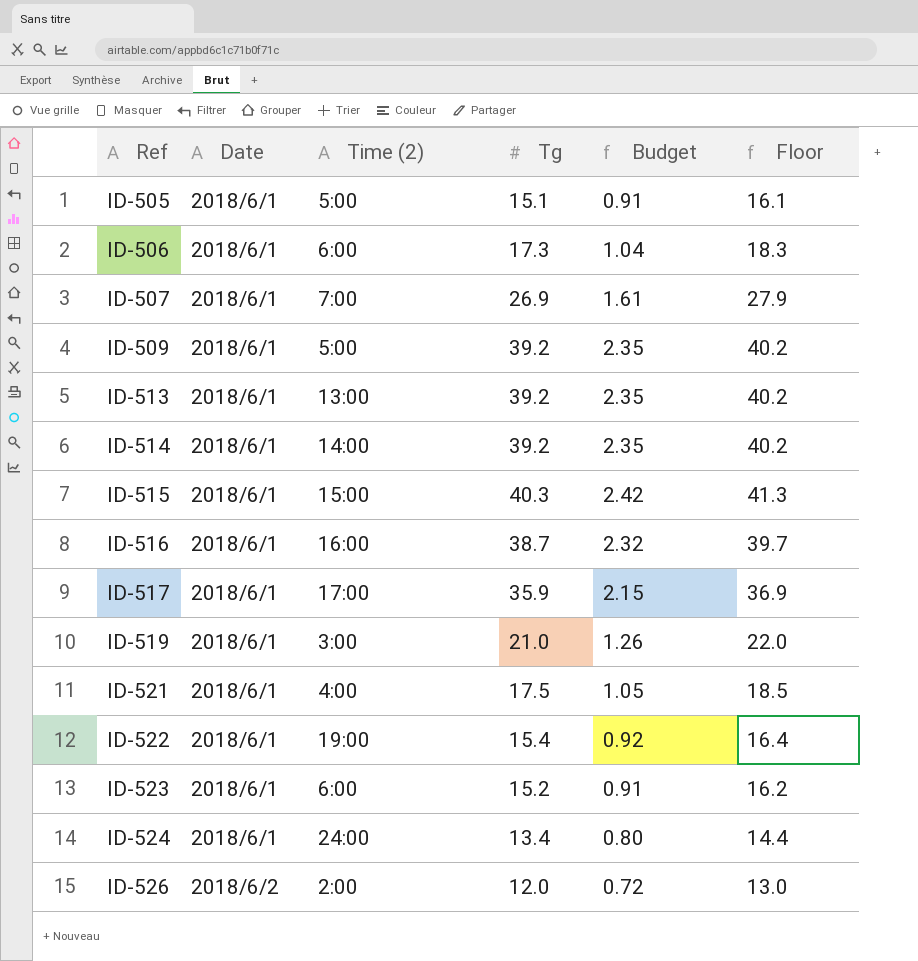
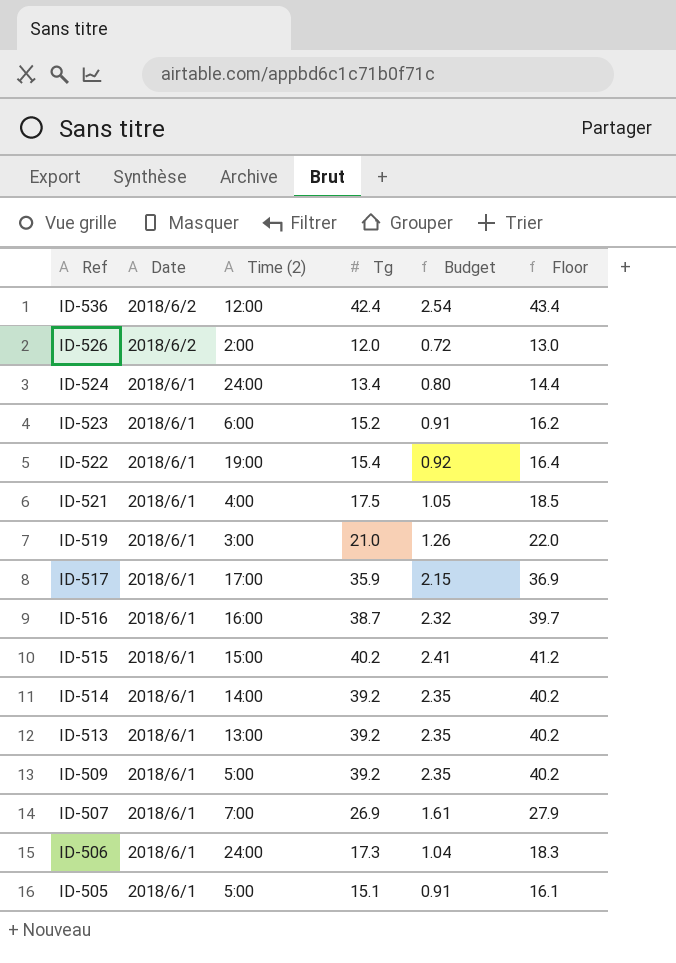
row order: Ref ascending -> Ref descending
row ID-536: none -> 2018/6/2 | 12:00 | 42.4 | 2.54 | 43.4
ID-515 | Tg: 40.3 -> 40.2
ID-515 | Budget: 2.42 -> 2.41
ID-515 | Floor: 41.3 -> 41.2
ID-506 | Time (2): 6:00 -> 24:00

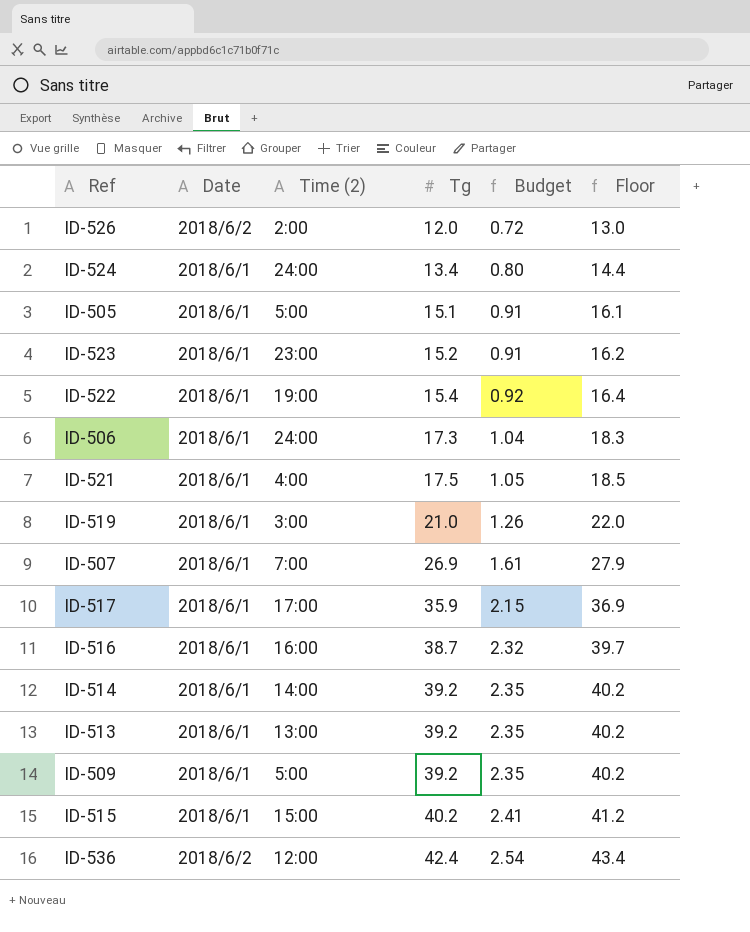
row order: Ref descending -> Tg ascending
ID-523 | Time (2): 6:00 -> 23:00

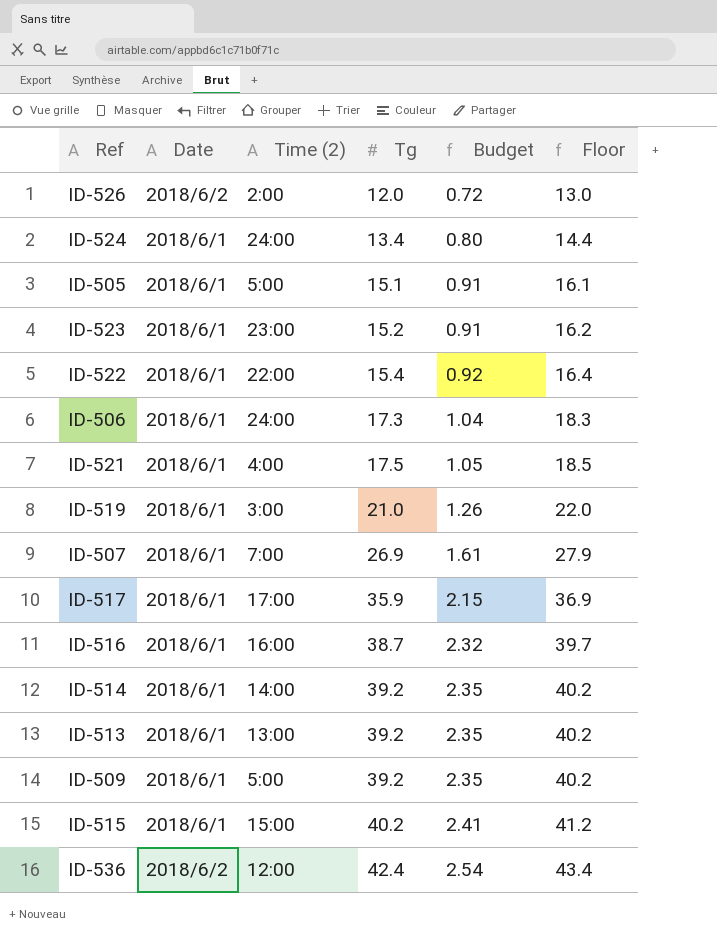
ID-522 | Time (2): 19:00 -> 22:00

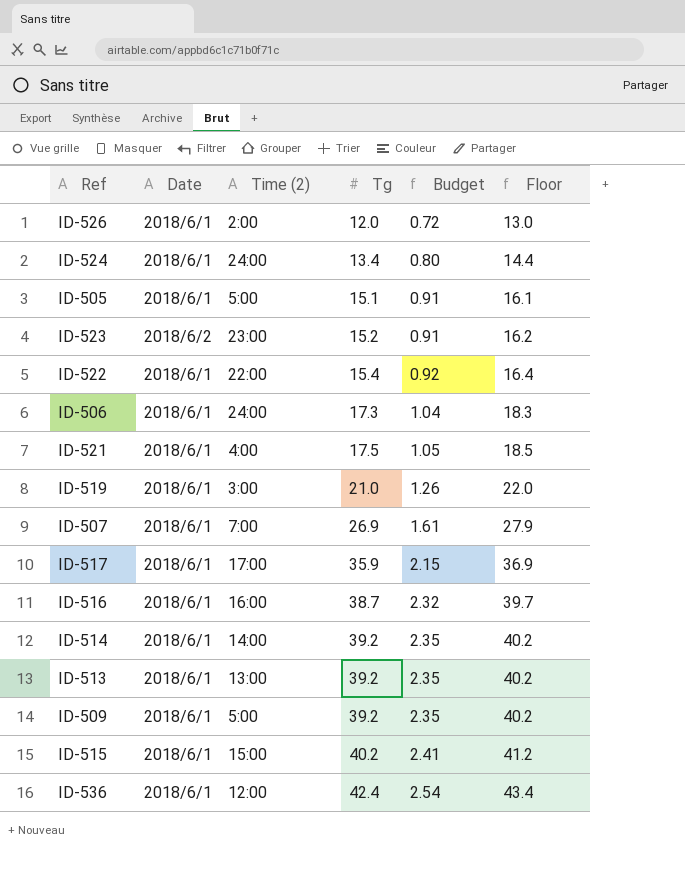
ID-526 | Date: 2018/6/2 -> 2018/6/1
ID-523 | Date: 2018/6/1 -> 2018/6/2
ID-536 | Date: 2018/6/2 -> 2018/6/1

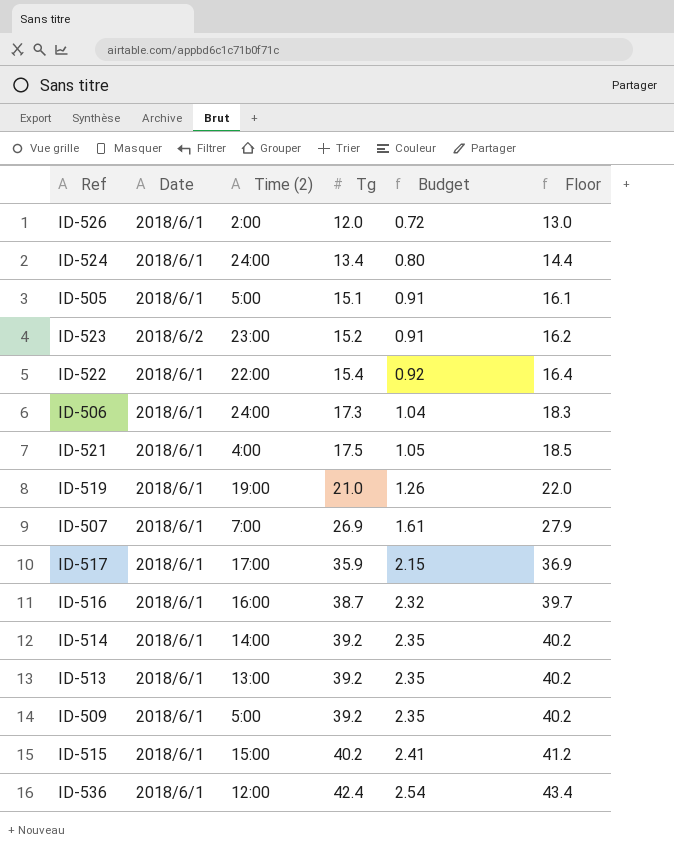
ID-519 | Time (2): 3:00 -> 19:00

